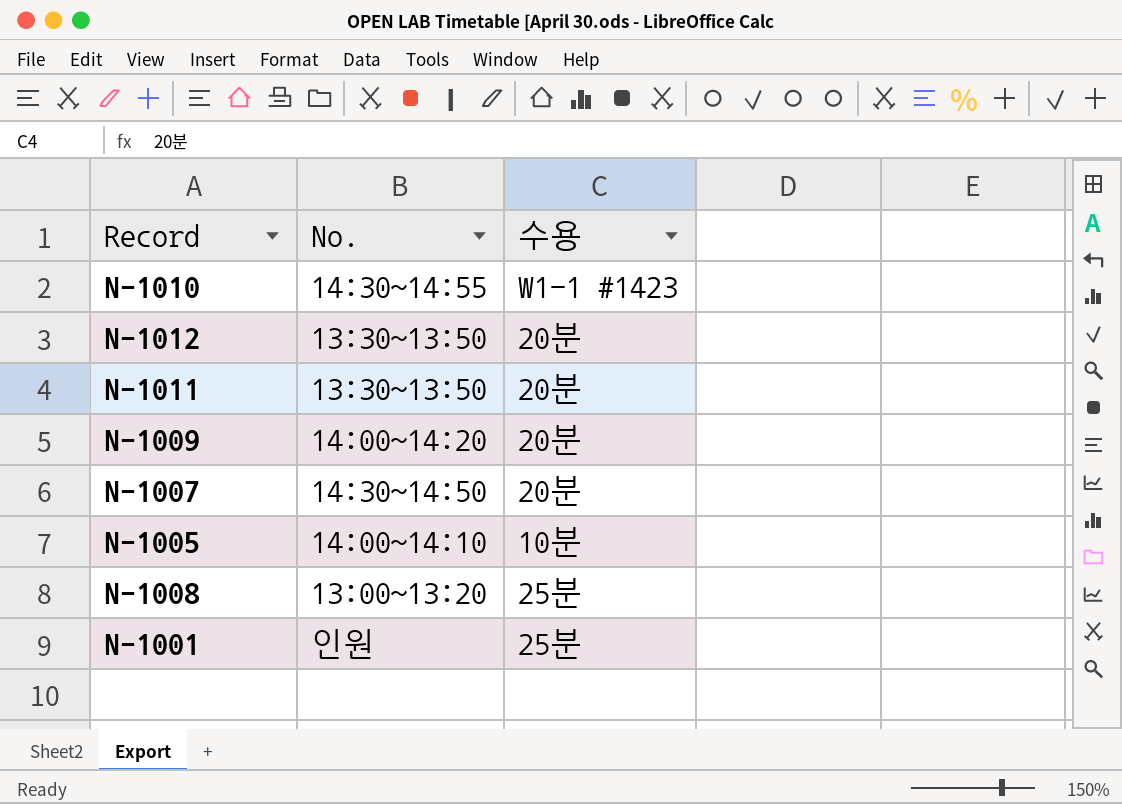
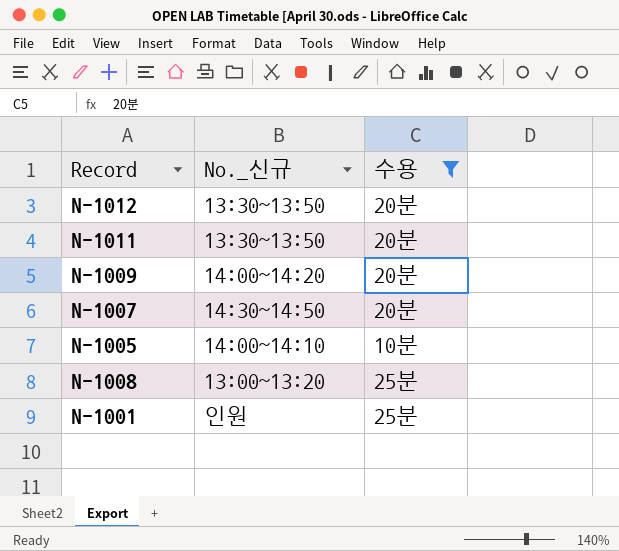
filter: none -> 수용 != W1-1 #1423
column name: No. -> No._신규

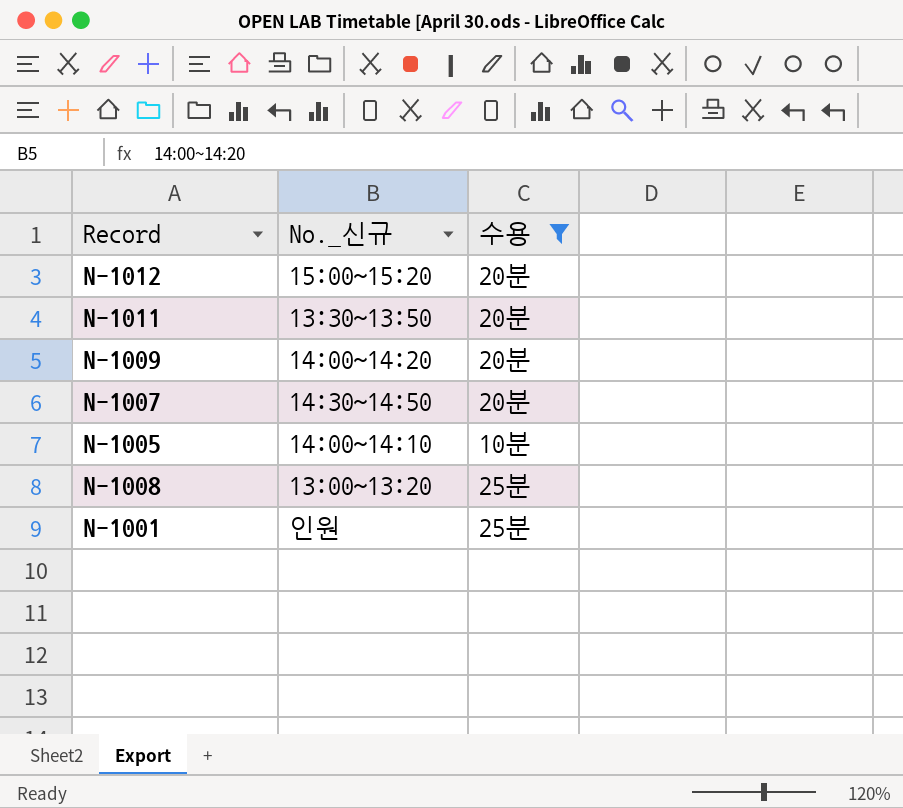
N-1012 | No._신규: 13:30~13:50 -> 15:00~15:20

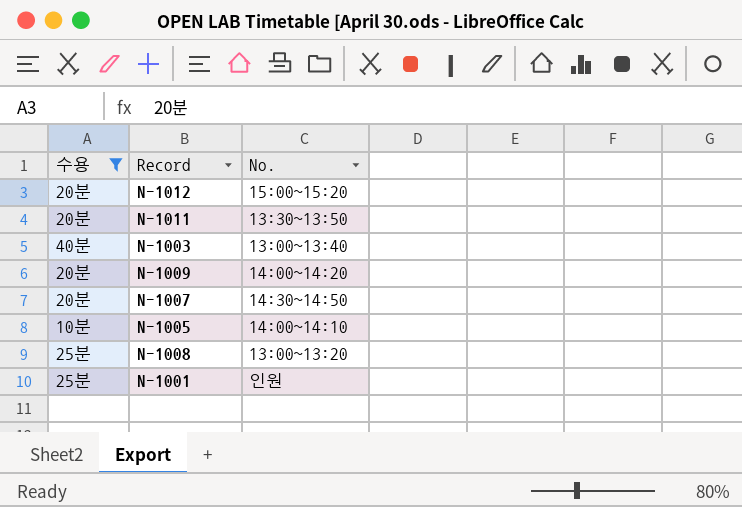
column 수용 | position: 3 -> 1
column name: No._신규 -> No.
row N-1003: none -> 40분 | 13:00~13:40

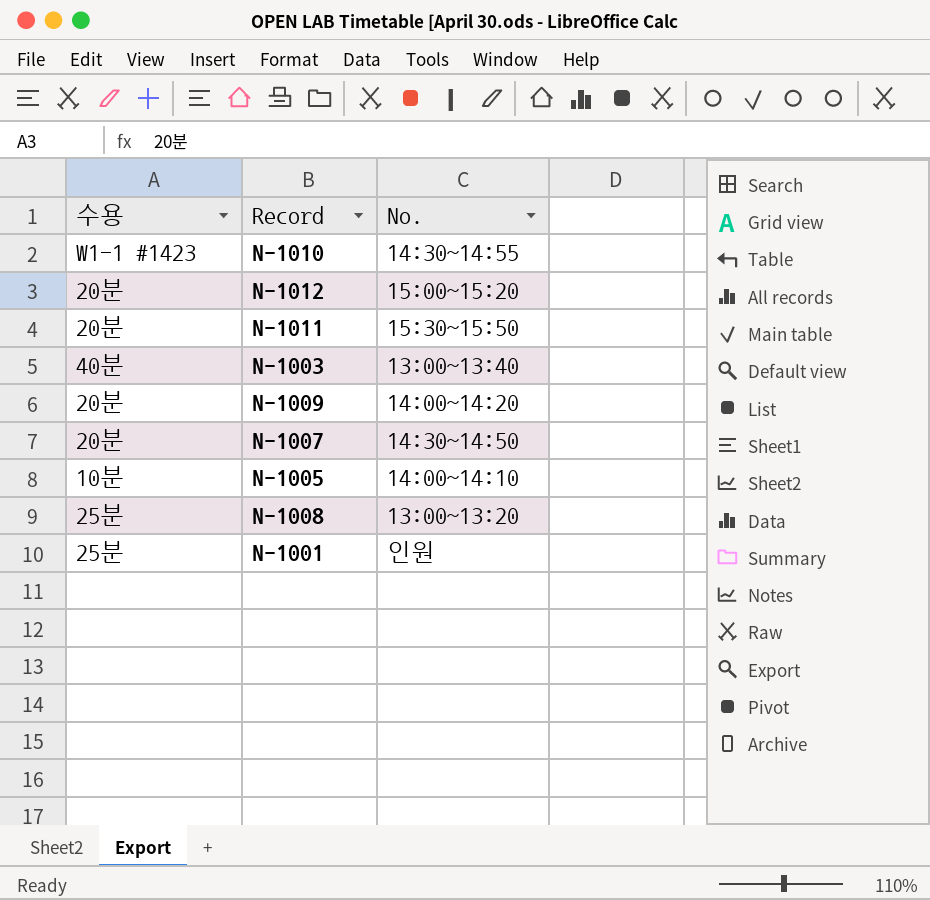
filter: 수용 != W1-1 #1423 -> none
N-1011 | No.: 13:30~13:50 -> 15:30~15:50

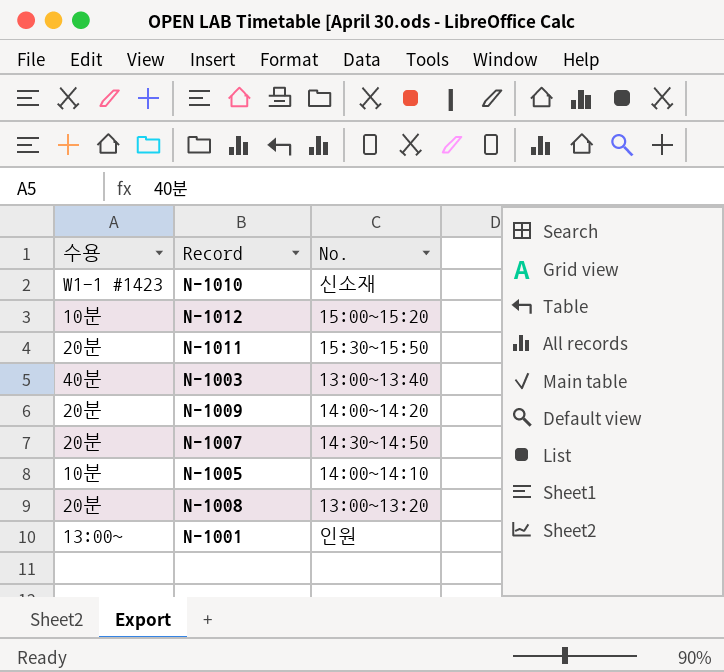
N-1010 | No.: 14:30~14:55 -> 신소재
N-1012 | 수용: 20분 -> 10분
N-1008 | 수용: 25분 -> 20분
N-1001 | 수용: 25분 -> 13:00~

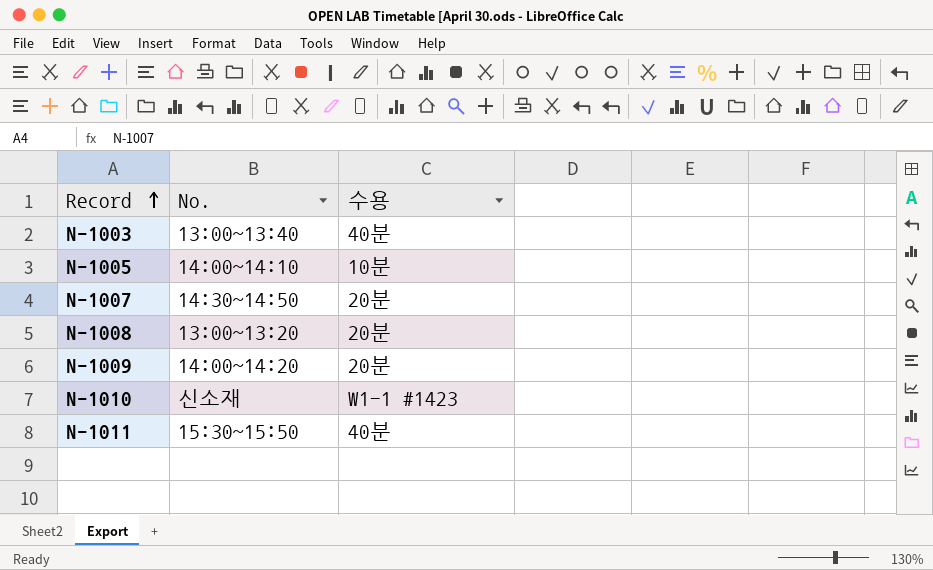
row order: none -> Record ascending
column 수용 | position: 1 -> 3
row N-1012: 10분 | 15:00~15:20 -> none
row N-1001: 13:00~ | 인원 -> none
N-1011 | 수용: 20분 -> 40분

